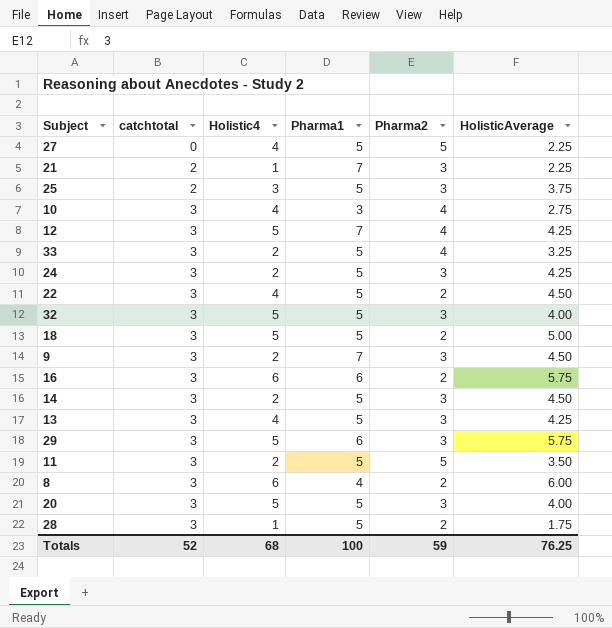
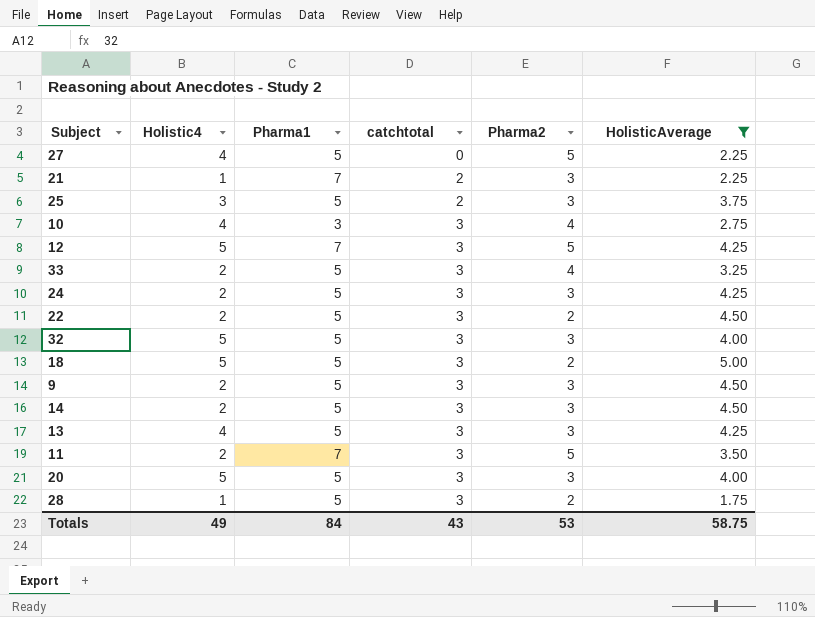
filter: none -> HolisticAverage <= 5.00
column catchtotal | position: 2 -> 4
12 | Pharma2: 4 -> 5
22 | Holistic4: 4 -> 2
9 | Pharma1: 7 -> 5
11 | Pharma1: 5 -> 7
Totals | Holistic4: 68 -> 49
Totals | Pharma1: 100 -> 84
Totals | catchtotal: 52 -> 43
Totals | Pharma2: 59 -> 53
Totals | HolisticAverage: 76.25 -> 58.75

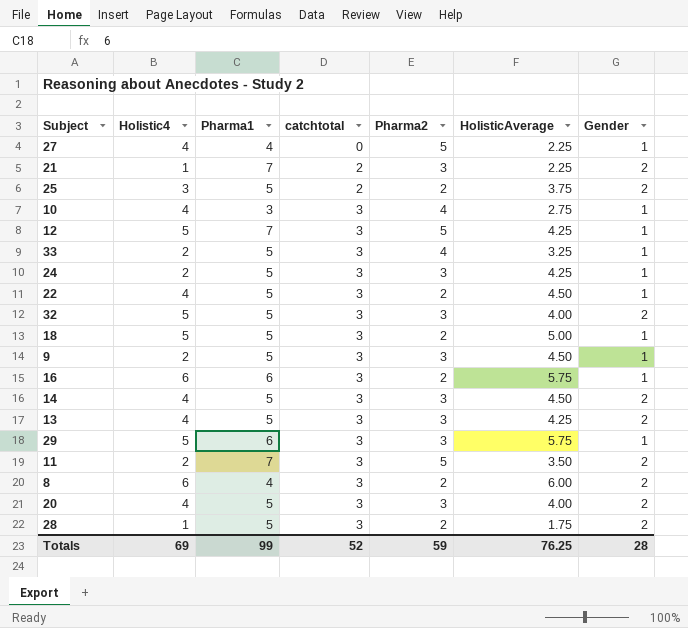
filter: HolisticAverage <= 5.00 -> none
column Gender | position: none -> 7
27 | Pharma1: 5 -> 4
25 | Pharma2: 3 -> 2
22 | Holistic4: 2 -> 4
14 | Holistic4: 2 -> 4
20 | Holistic4: 5 -> 4
Totals | Holistic4: 49 -> 69
Totals | Pharma1: 84 -> 99
Totals | catchtotal: 43 -> 52
Totals | Pharma2: 53 -> 59
Totals | HolisticAverage: 58.75 -> 76.25

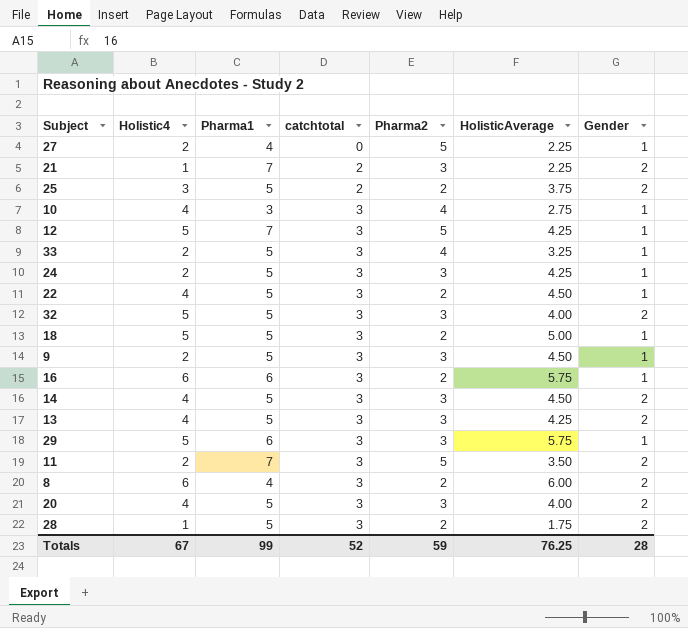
27 | Holistic4: 4 -> 2
Totals | Holistic4: 69 -> 67

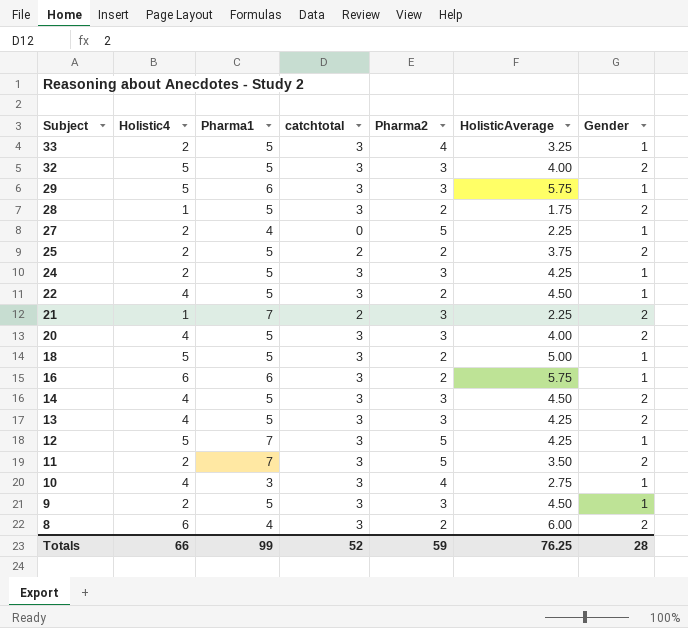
row order: catchtotal ascending -> Subject descending
25 | Holistic4: 3 -> 2
Totals | Holistic4: 67 -> 66

